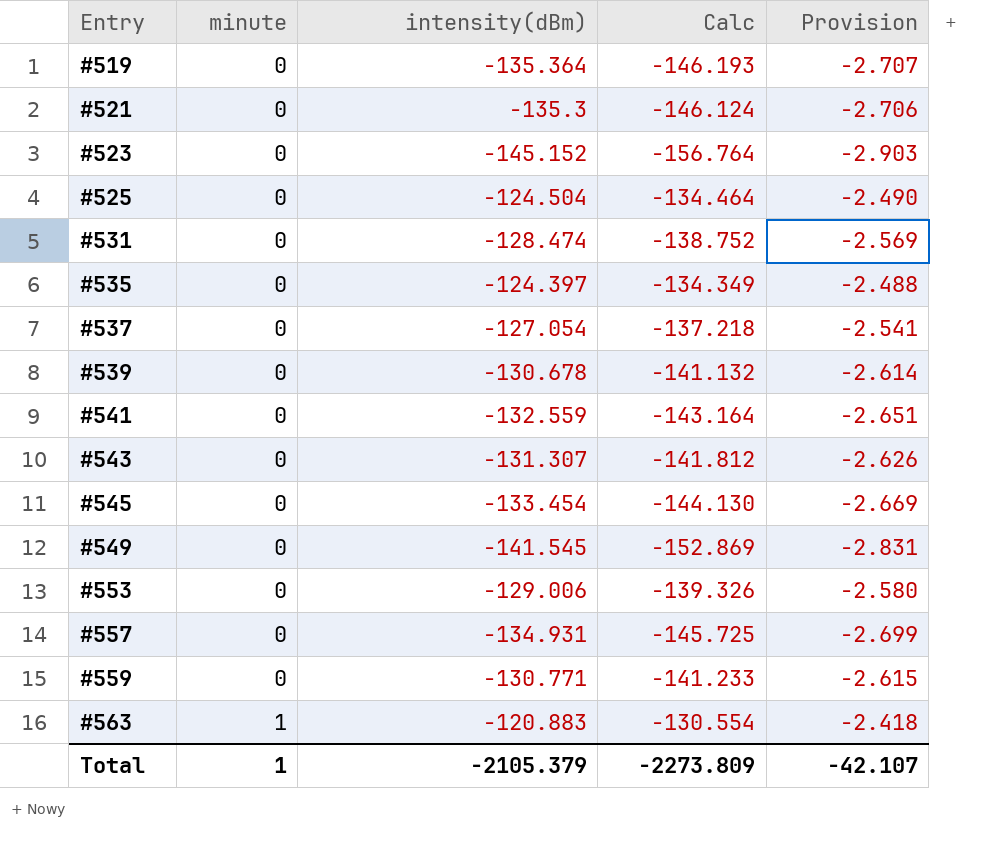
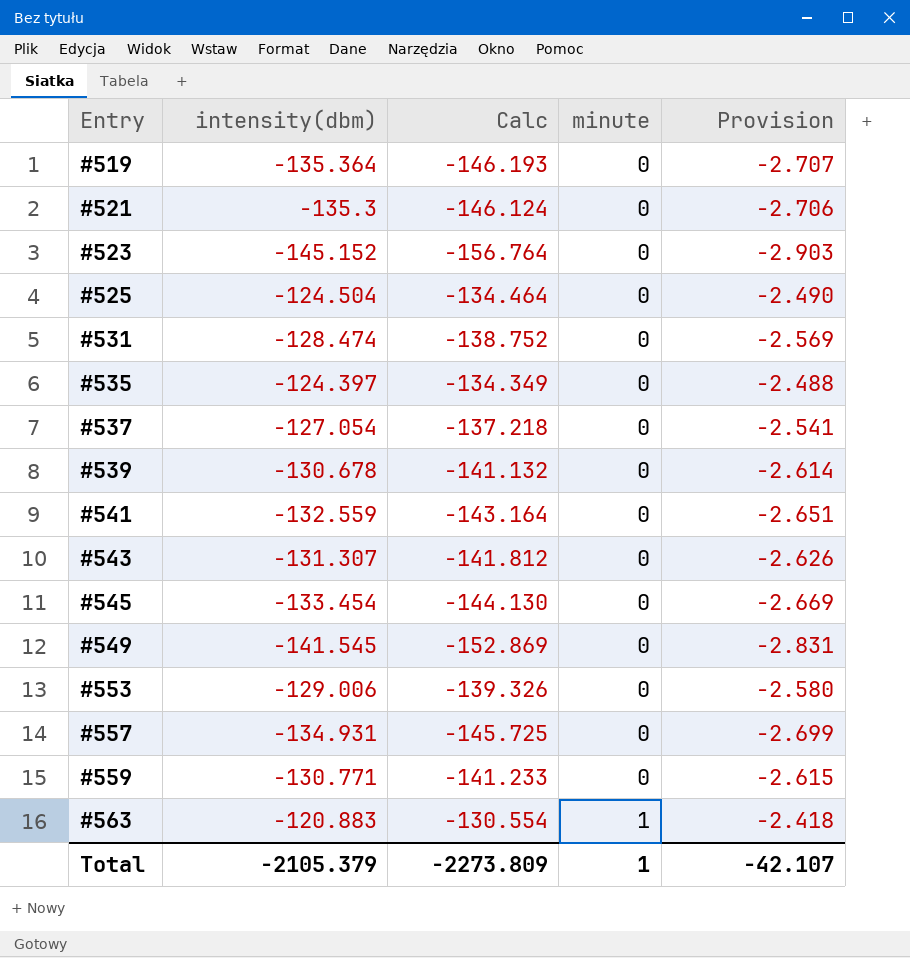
column name: intensity(dBm) -> intensity(dbm)
column minute | position: 2 -> 4

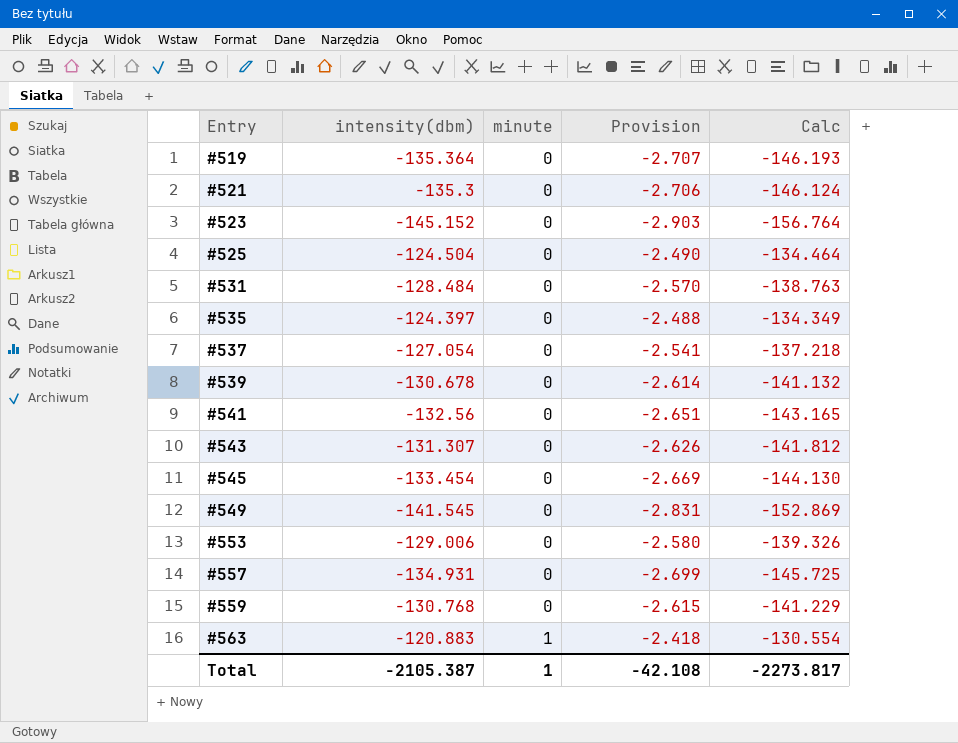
column Calc | position: 3 -> 5
#531 | intensity(dbm): -128.474 -> -128.484
#531 | Provision: -2.569 -> -2.570
#531 | Calc: -138.752 -> -138.763
#541 | intensity(dbm): -132.559 -> -132.56
#541 | Calc: -143.164 -> -143.165
#559 | intensity(dbm): -130.771 -> -130.768
#559 | Calc: -141.233 -> -141.229
Total | intensity(dbm): -2105.379 -> -2105.387
Total | Provision: -42.107 -> -42.108
Total | Calc: -2273.809 -> -2273.817

